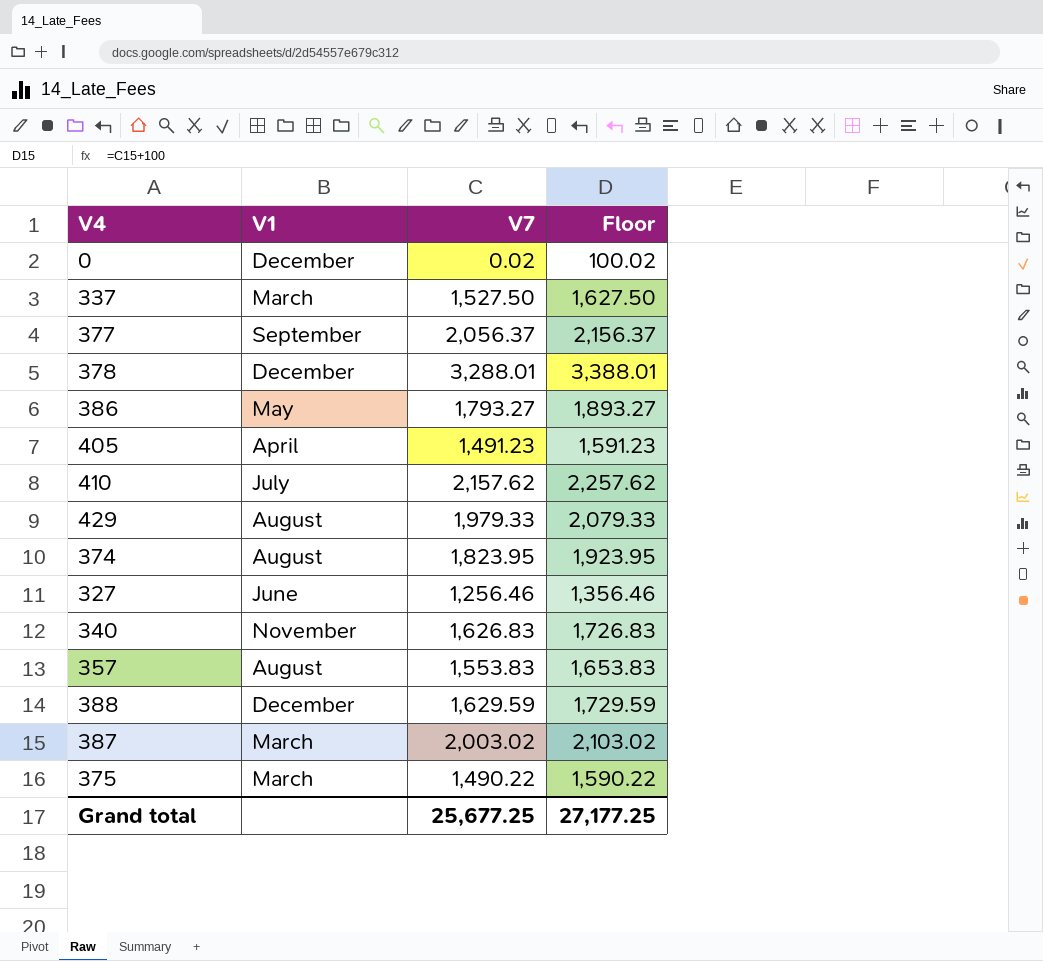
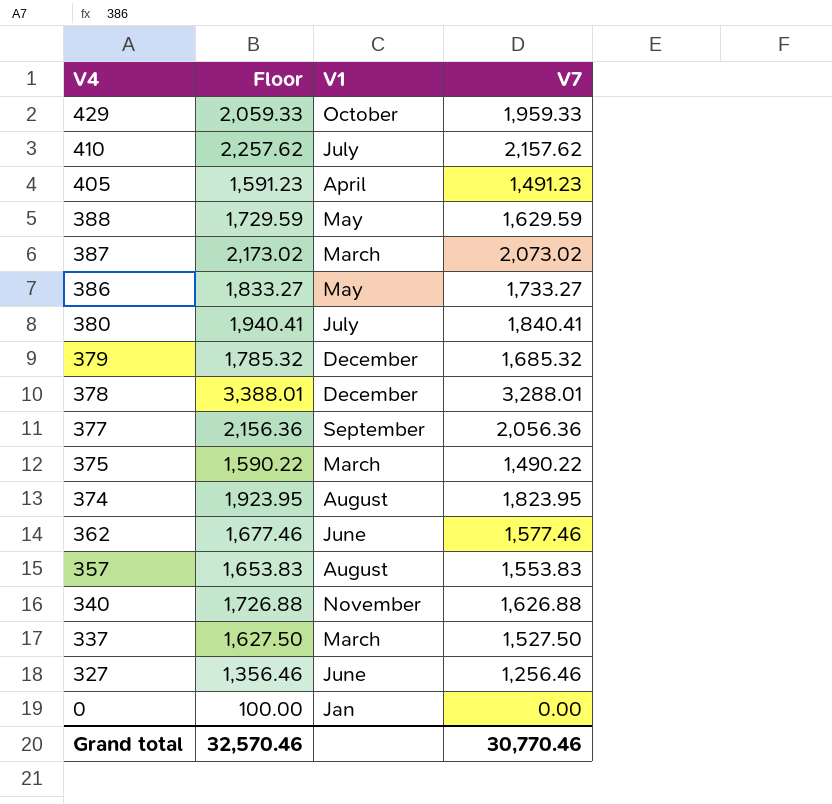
row order: none -> V4 descending
column Floor | position: 4 -> 2
429 | Floor: 2,079.33 -> 2,059.33
429 | V1: August -> October
429 | V7: 1,979.33 -> 1,959.33
388 | V1: December -> May
387 | Floor: 2,103.02 -> 2,173.02
387 | V7: 2,003.02 -> 2,073.02
386 | Floor: 1,893.27 -> 1,833.27
386 | V7: 1,793.27 -> 1,733.27
row 380: none -> 1,940.41 | July | 1,840.41
row 379: none -> 1,785.32 | December | 1,685.32
377 | Floor: 2,156.37 -> 2,156.36
377 | V7: 2,056.37 -> 2,056.36
row 362: none -> 1,677.46 | June | 1,577.46
340 | Floor: 1,726.83 -> 1,726.88
340 | V7: 1,626.83 -> 1,626.88
0 | Floor: 100.02 -> 100.00
0 | V1: December -> Jan
0 | V7: 0.02 -> 0.00
Grand total | Floor: 27,177.25 -> 32,570.46
Grand total | V7: 25,677.25 -> 30,770.46

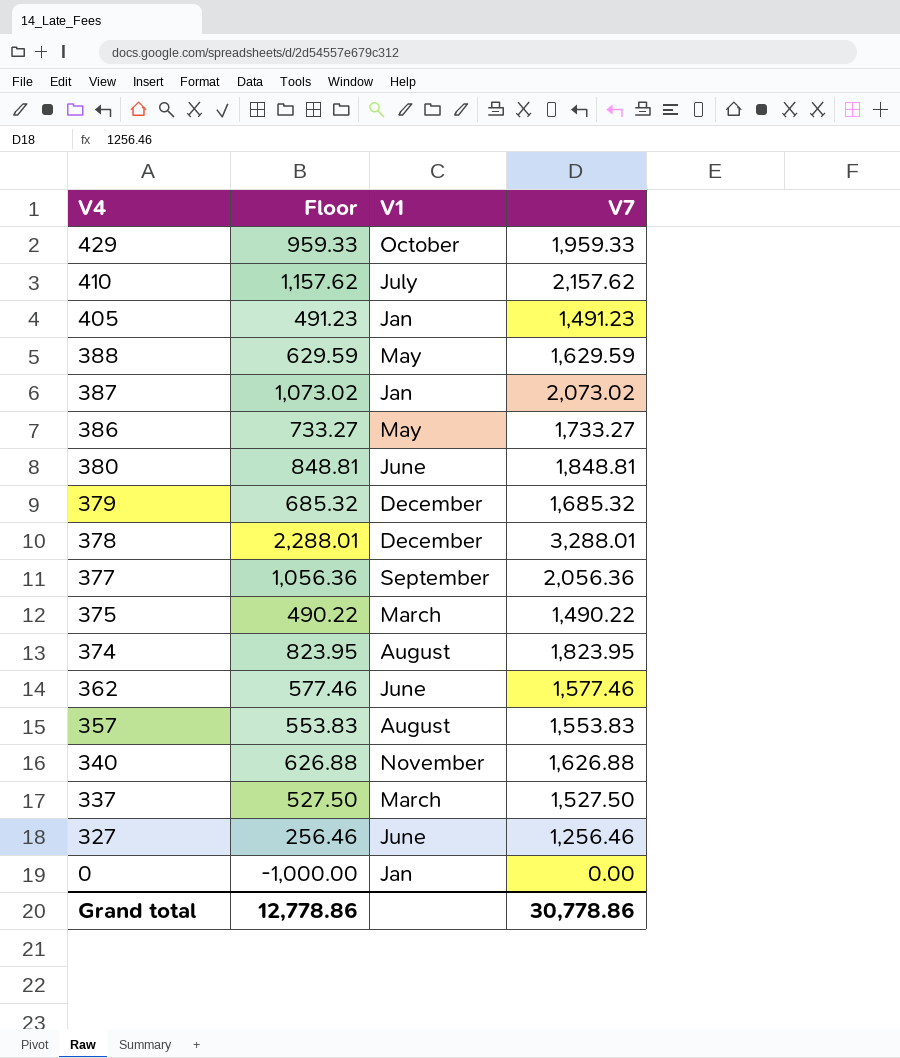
column Floor | formula: [V7] + 100 -> [V7] - 1000
405 | V1: April -> Jan
387 | V1: March -> Jan
380 | V1: July -> June
380 | V7: 1,840.41 -> 1,848.81
Grand total | Floor: 32,570.46 -> 12,778.86
Grand total | V7: 30,770.46 -> 30,778.86

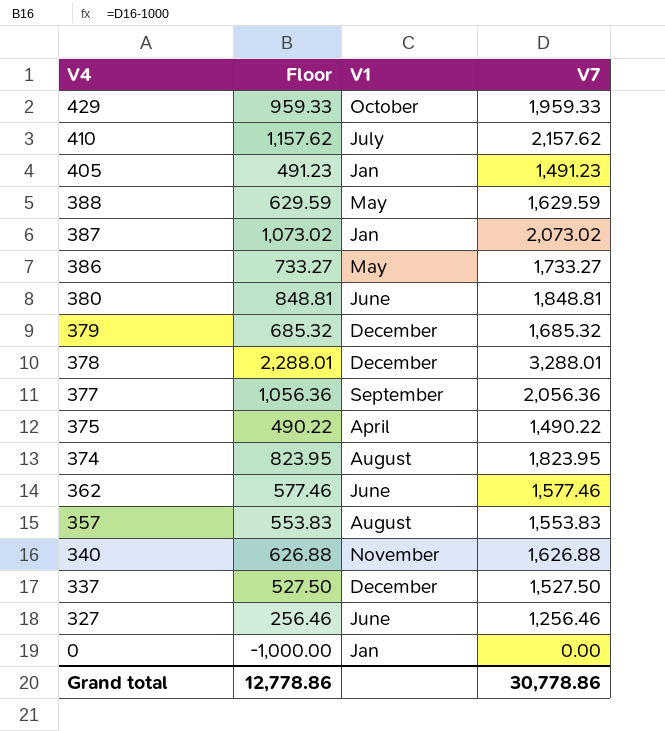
375 | V1: March -> April
337 | V1: March -> December

